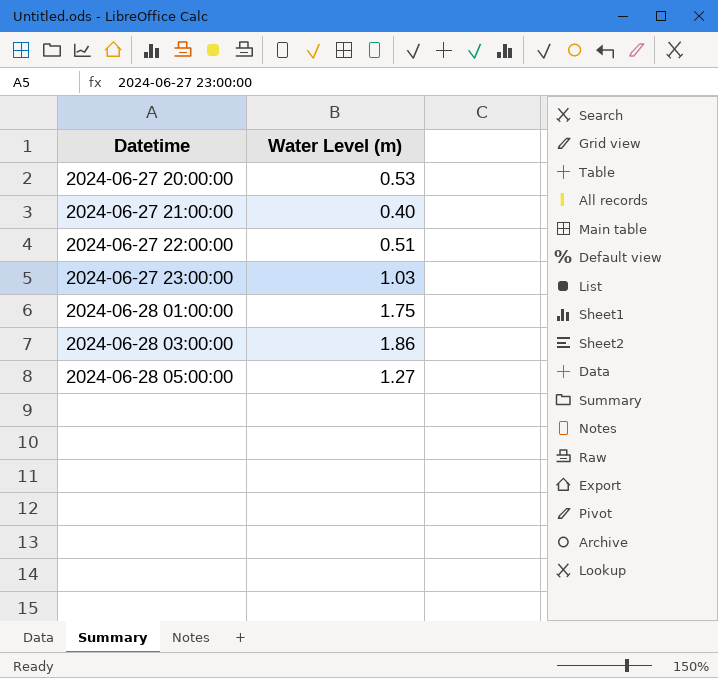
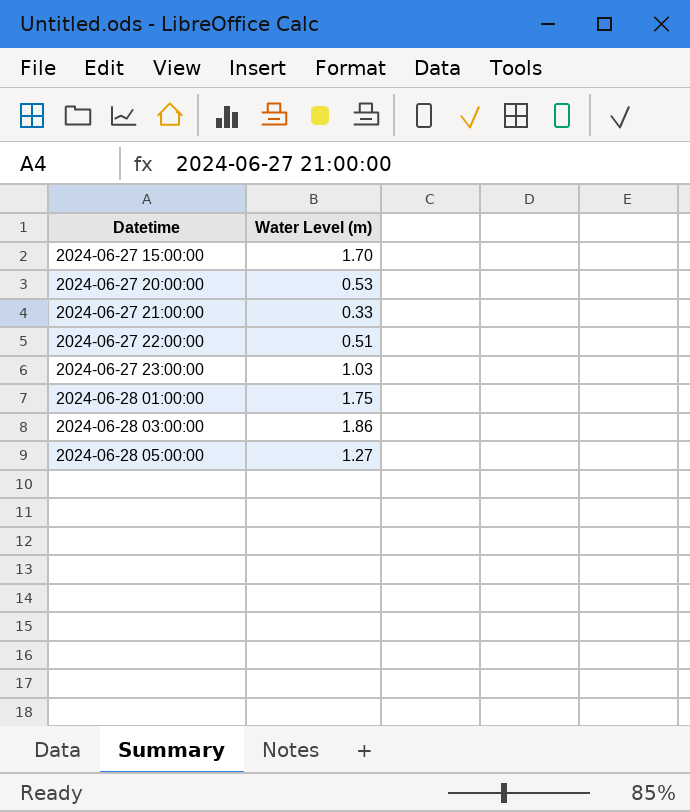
row 2024-06-27 15:00:00: none -> 1.70
2024-06-27 21:00:00 | Water Level (m): 0.40 -> 0.33

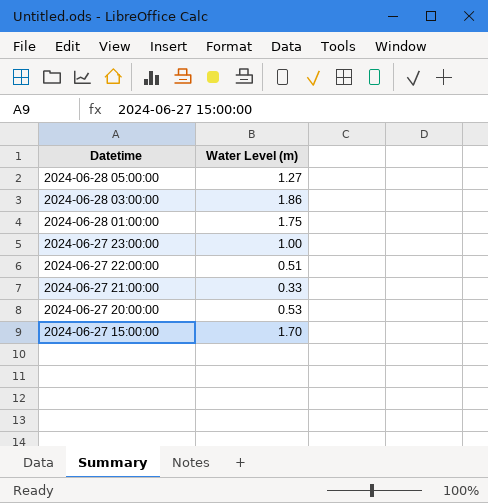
row order: Datetime ascending -> Datetime descending
2024-06-27 23:00:00 | Water Level (m): 1.03 -> 1.00

